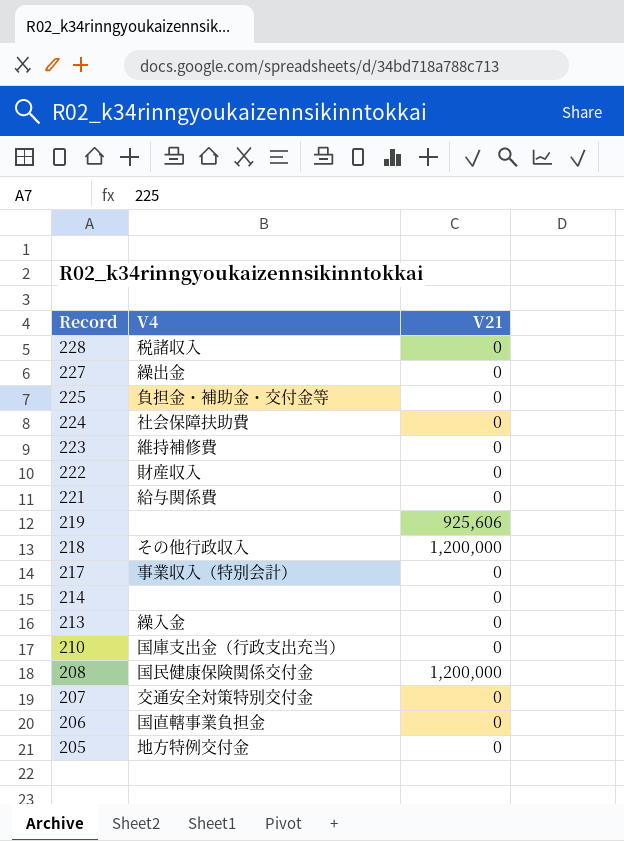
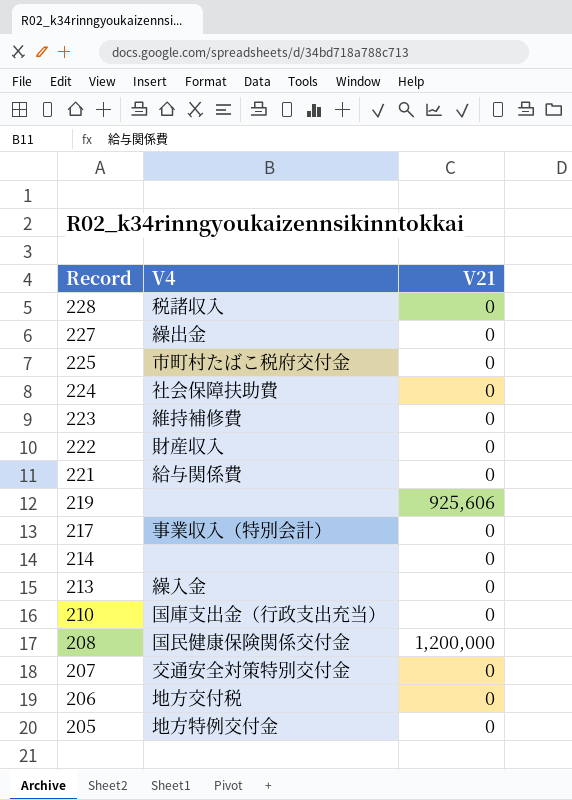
row 218: その他行政収入 | 1,200,000 -> none
225 | V4: 負担金・補助金・交付金等 -> 市町村たばこ税府交付金
206 | V4: 国直轄事業負担金 -> 地方交付税

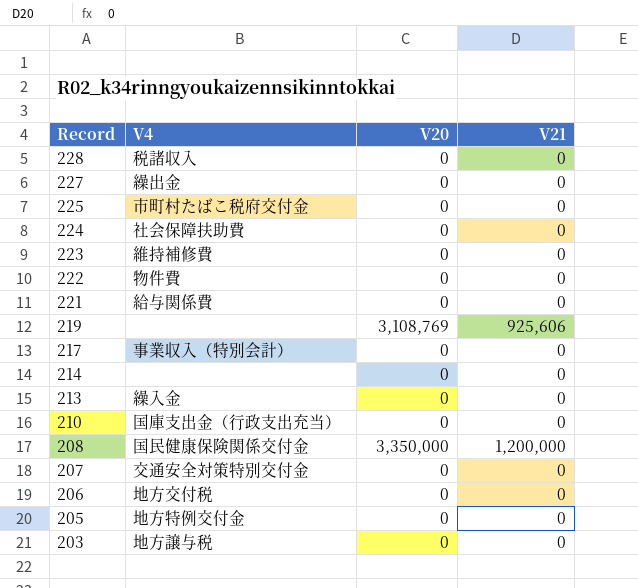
column V20 | position: none -> 3
222 | V4: 財産収入 -> 物件費
row 203: none -> 地方譲与税 | 0 | 0

